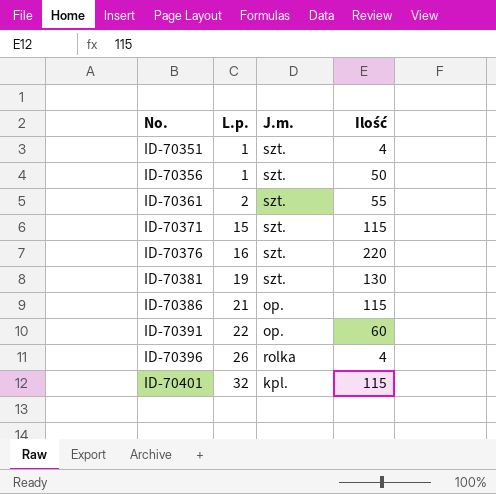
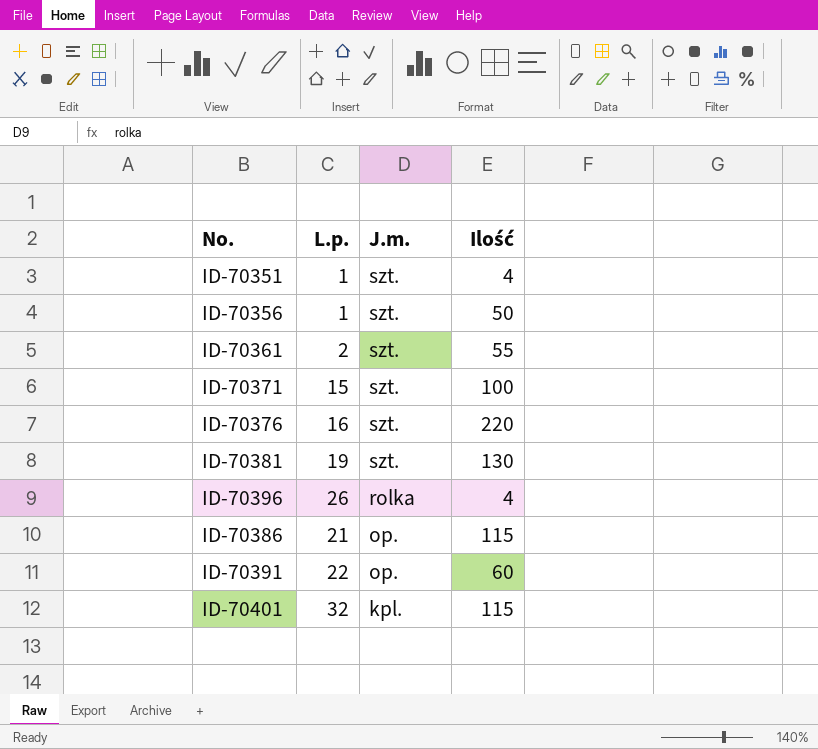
row order: No. ascending -> J.m. descending
ID-70371 | Ilość: 115 -> 100

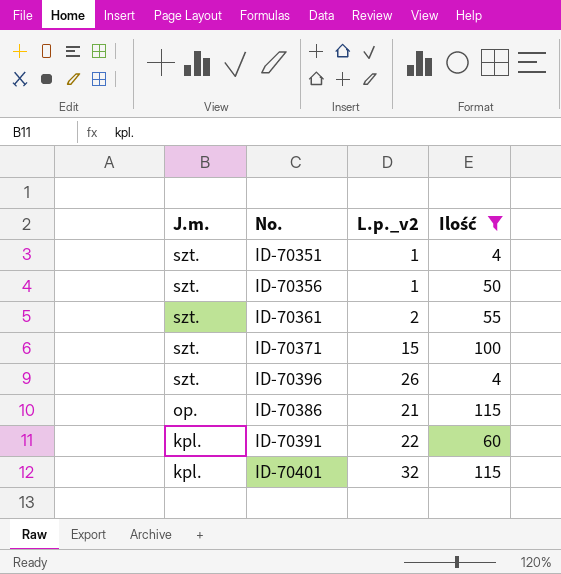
filter: none -> Ilość <= 115
column J.m. | position: 3 -> 1
column name: L.p. -> L.p._v2
ID-70396 | J.m.: rolka -> szt.
ID-70391 | J.m.: op. -> kpl.

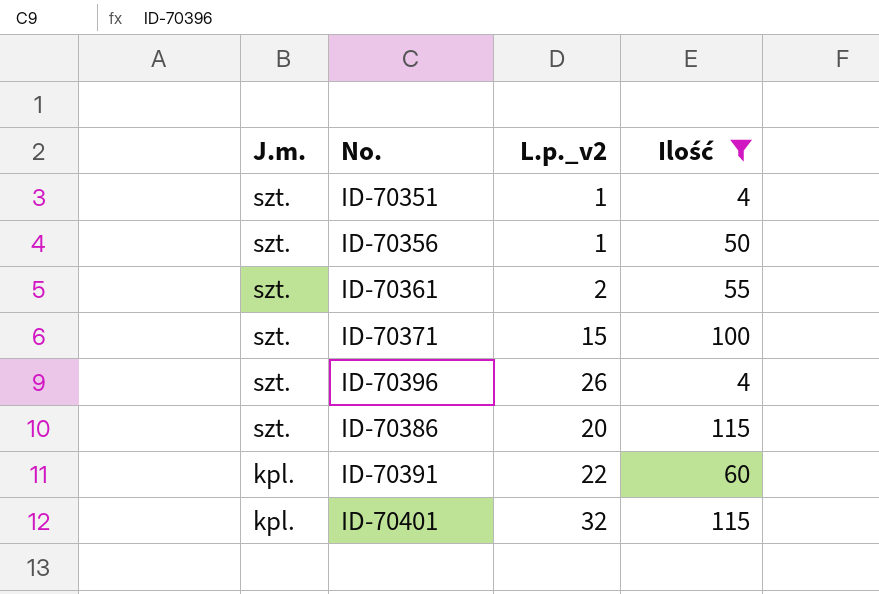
ID-70386 | J.m.: op. -> szt.
ID-70386 | L.p._v2: 21 -> 20

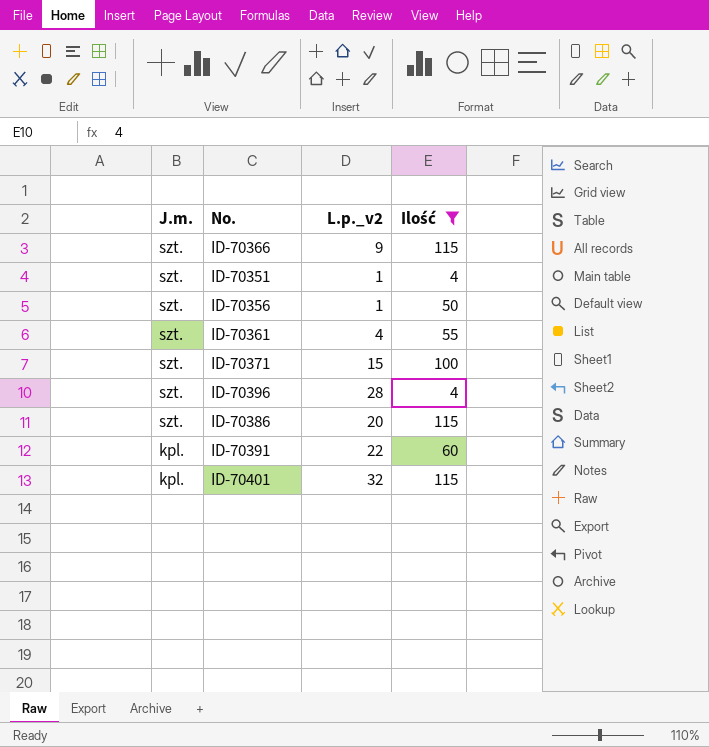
row ID-70366: none -> szt. | 9 | 115
ID-70361 | L.p._v2: 2 -> 4
ID-70396 | L.p._v2: 26 -> 28

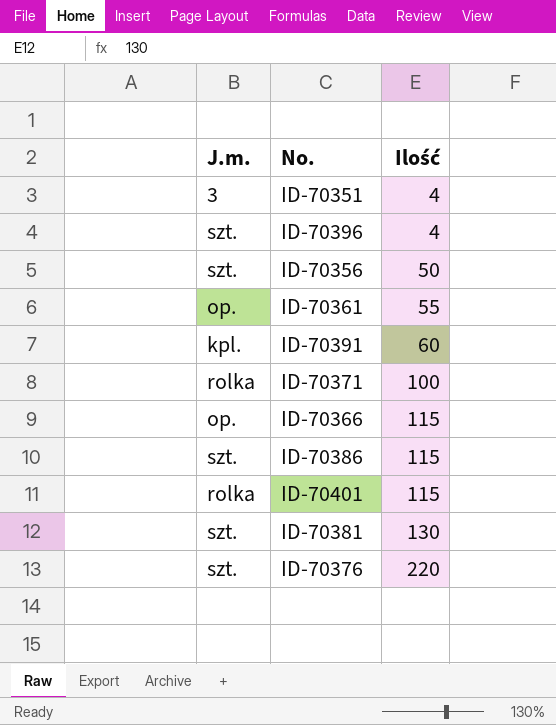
filter: Ilość <= 115 -> none
row order: J.m. descending -> Ilość ascending
column L.p._v2 | position: 3 -> none
ID-70351 | J.m.: szt. -> 3
ID-70361 | J.m.: szt. -> op.
ID-70371 | J.m.: szt. -> rolka
ID-70366 | J.m.: szt. -> op.
ID-70401 | J.m.: kpl. -> rolka

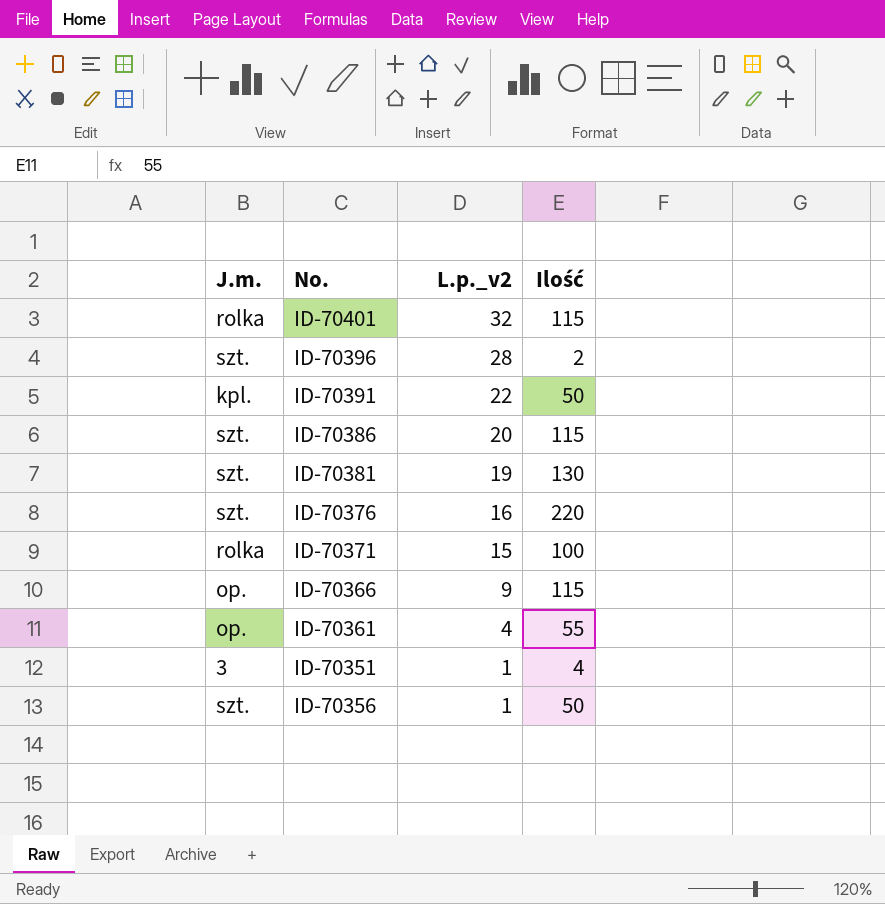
row order: Ilość ascending -> L.p._v2 descending
column L.p._v2 | position: none -> 3
ID-70396 | Ilość: 4 -> 2
ID-70391 | Ilość: 60 -> 50

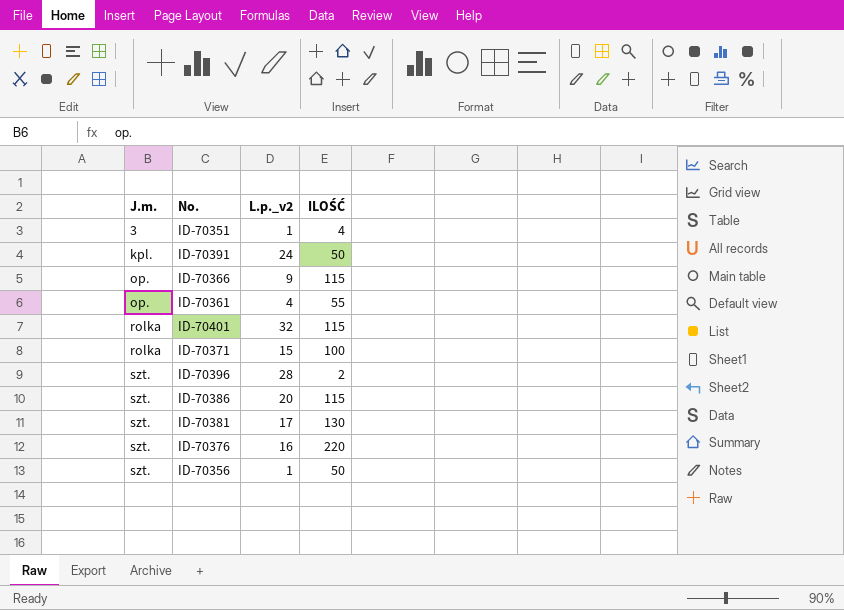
row order: L.p._v2 descending -> J.m. ascending
column name: Ilość -> ILOŚĆ
ID-70391 | L.p._v2: 22 -> 24
ID-70381 | L.p._v2: 19 -> 17

